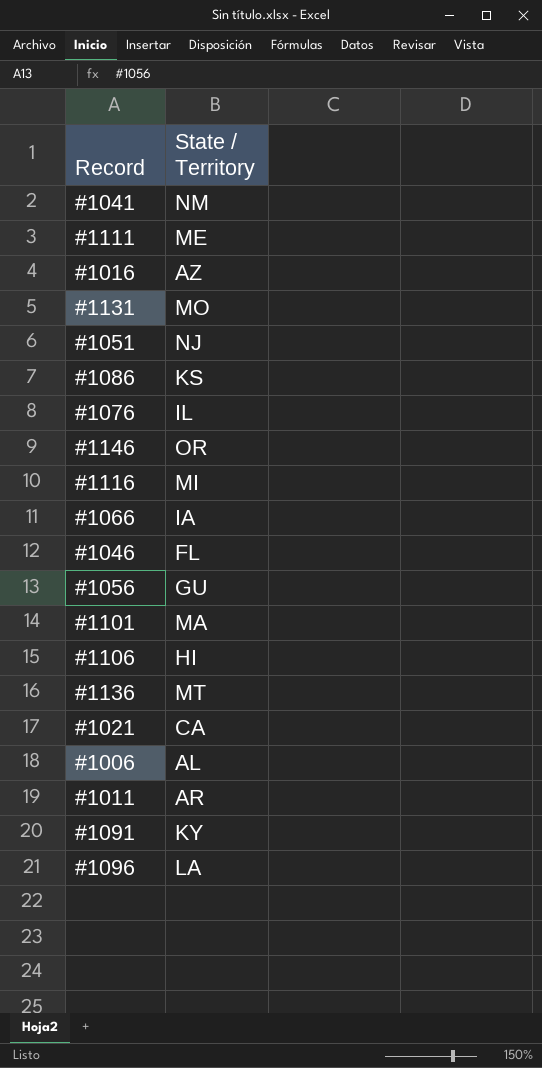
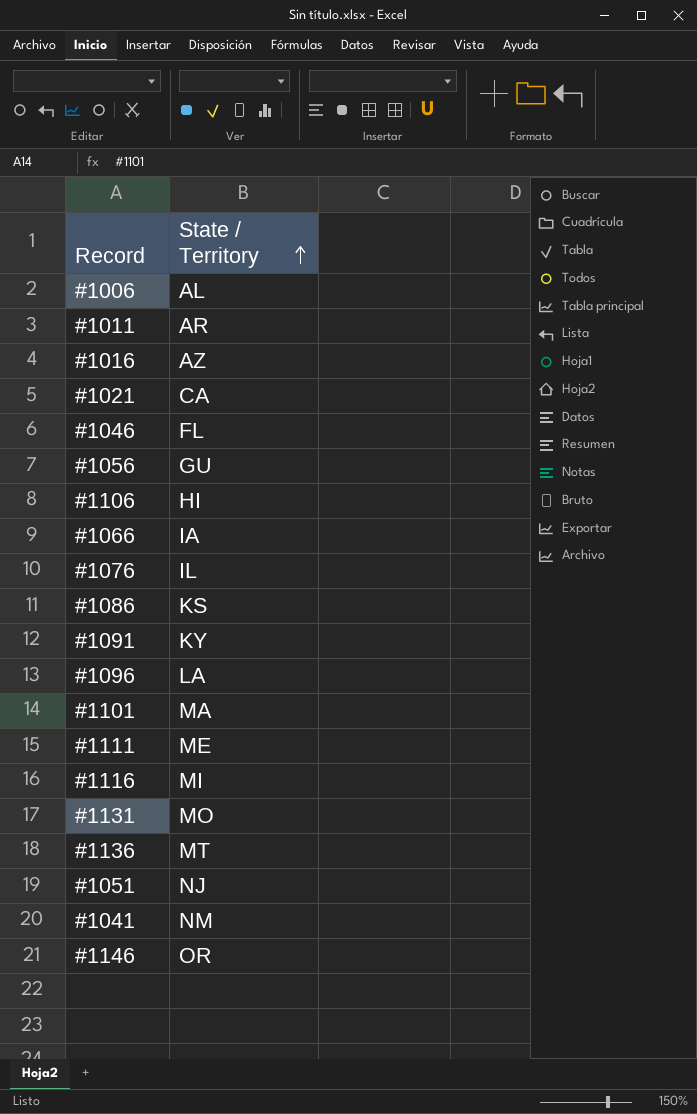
row order: none -> State / Territory ascending

